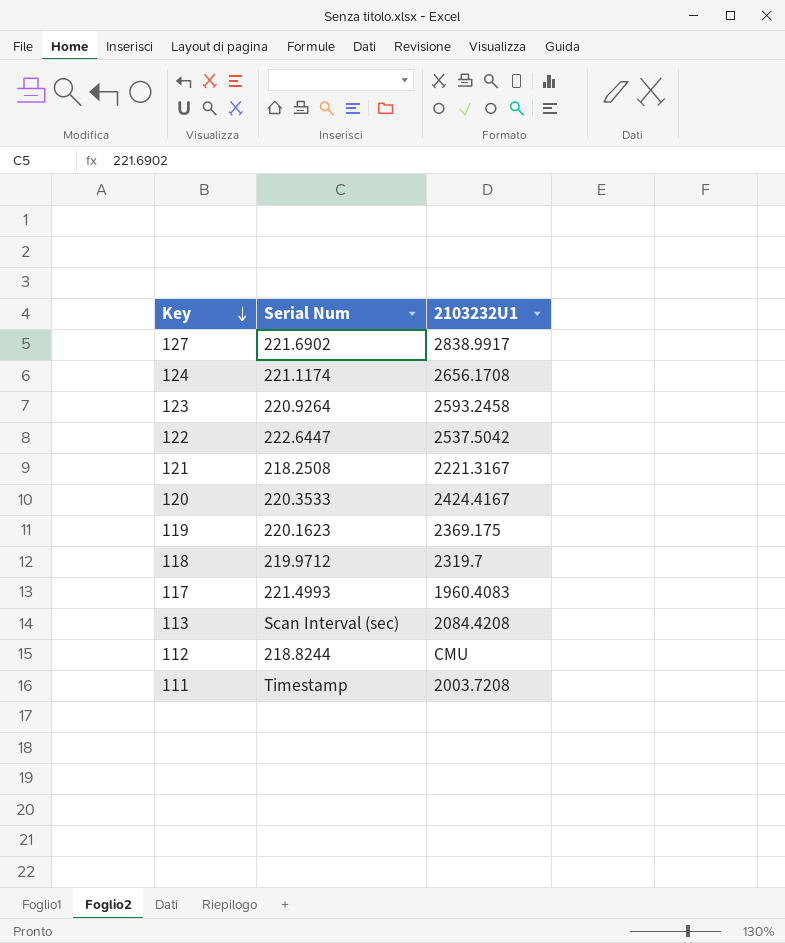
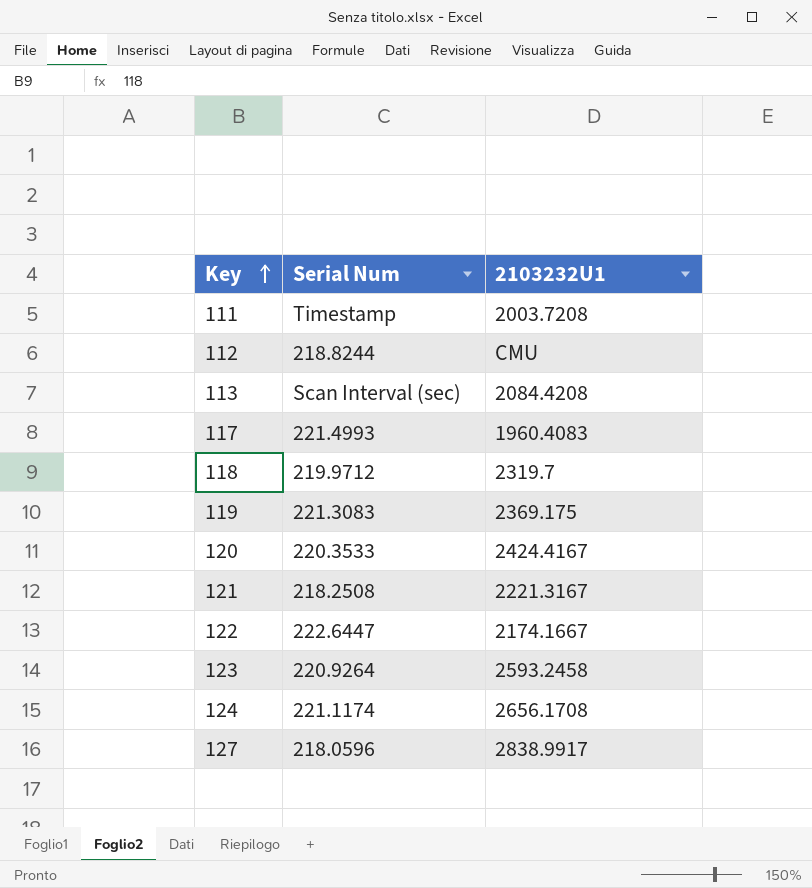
row order: Key descending -> Key ascending
119 | Serial Num: 220.1623 -> 221.3083
122 | 2103232U1: 2537.5042 -> 2174.1667
127 | Serial Num: 221.6902 -> 218.0596

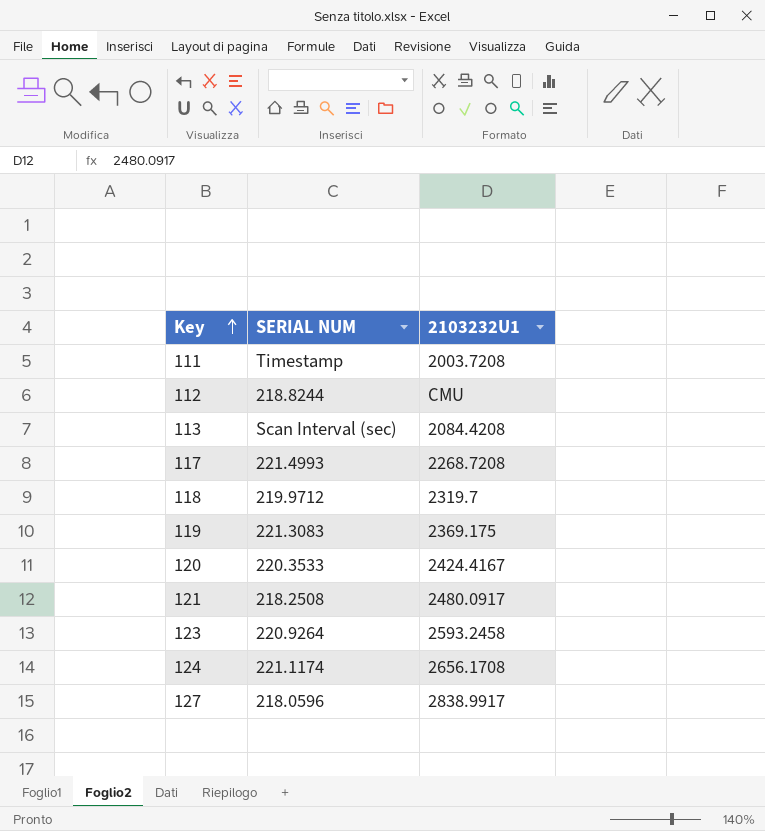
column name: Serial Num -> SERIAL NUM
row 122: 222.6447 | 2174.1667 -> none
117 | 2103232U1: 1960.4083 -> 2268.7208
121 | 2103232U1: 2221.3167 -> 2480.0917

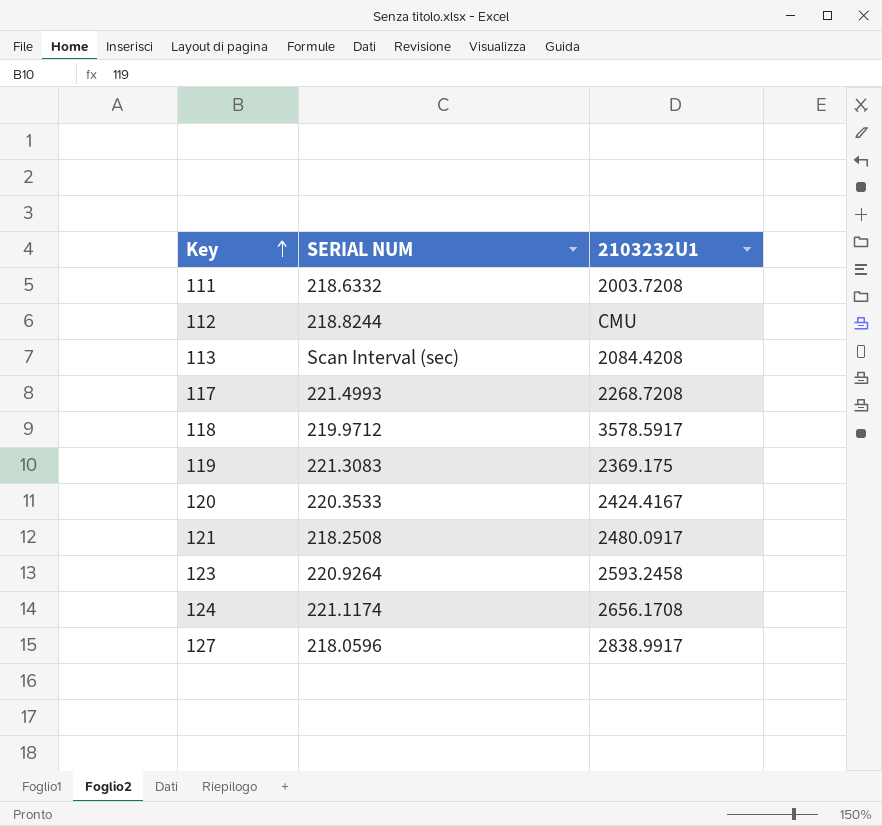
111 | SERIAL NUM: Timestamp -> 218.6332
118 | 2103232U1: 2319.7 -> 3578.5917

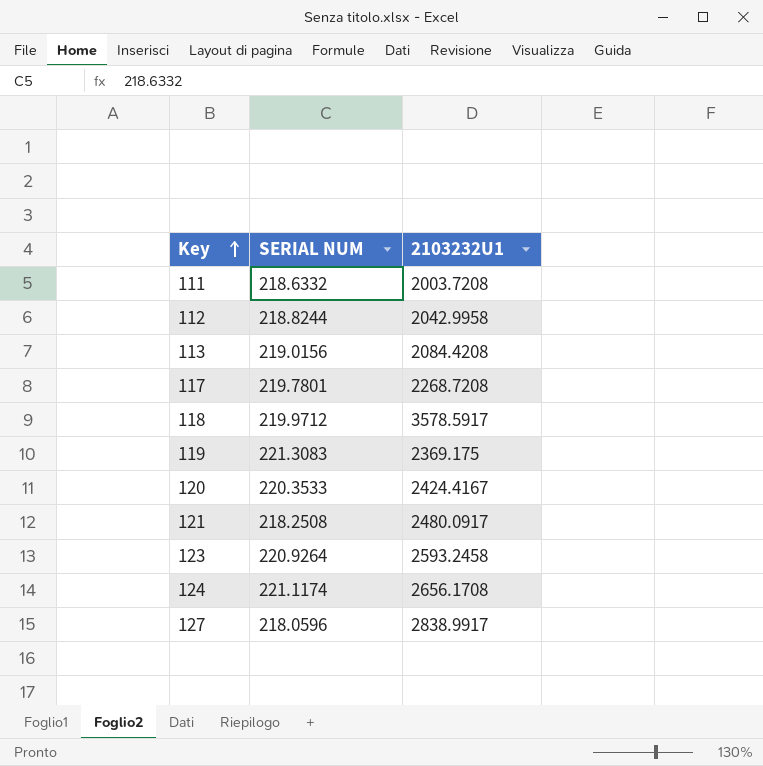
112 | 2103232U1: CMU -> 2042.9958
113 | SERIAL NUM: Scan Interval (sec) -> 219.0156
117 | SERIAL NUM: 221.4993 -> 219.7801

